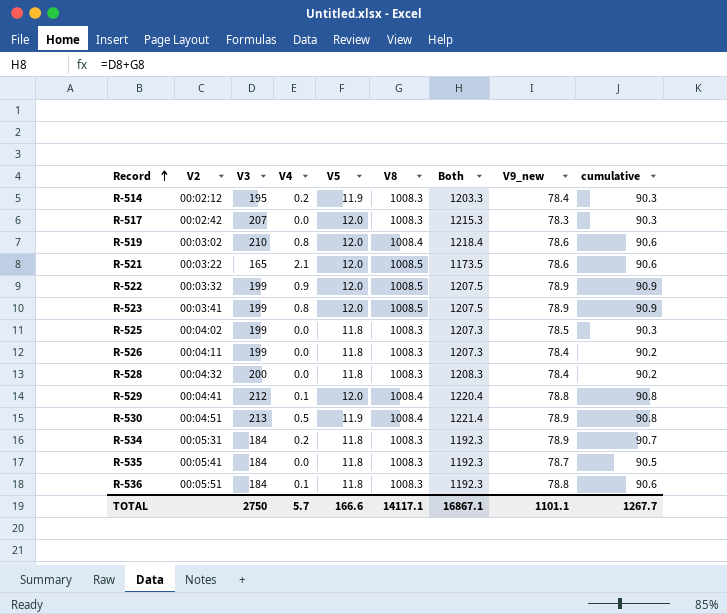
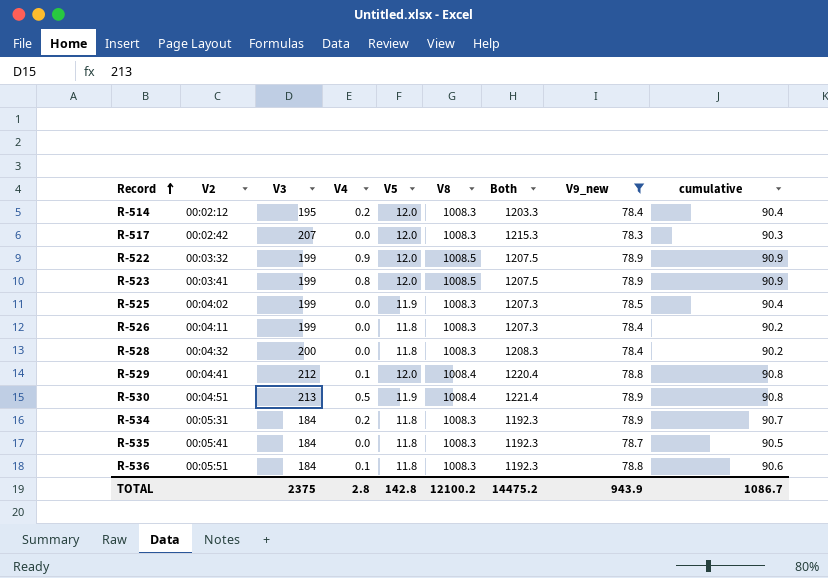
filter: none -> V9_new != 78.6
R-514 | V5: 11.9 -> 12.0
R-514 | cumulative: 90.3 -> 90.4
R-525 | V5: 11.8 -> 11.9
R-525 | cumulative: 90.3 -> 90.4
TOTAL | V3: 2750 -> 2375
TOTAL | V4: 5.7 -> 2.8
TOTAL | V5: 166.6 -> 142.8
TOTAL | V8: 14117.1 -> 12100.2
TOTAL | Both: 16867.1 -> 14475.2
TOTAL | V9_new: 1101.1 -> 943.9
TOTAL | cumulative: 1267.7 -> 1086.7

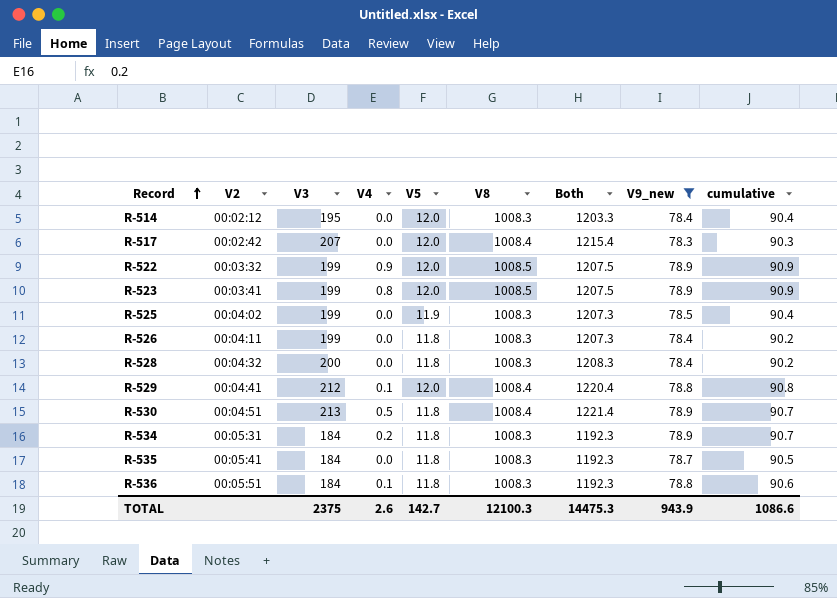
R-514 | V4: 0.2 -> 0.0
R-517 | V8: 1008.3 -> 1008.4
R-517 | Both: 1215.3 -> 1215.4
R-530 | V5: 11.9 -> 11.8
R-530 | cumulative: 90.8 -> 90.7
TOTAL | V4: 2.8 -> 2.6
TOTAL | V5: 142.8 -> 142.7
TOTAL | V8: 12100.2 -> 12100.3
TOTAL | Both: 14475.2 -> 14475.3
TOTAL | cumulative: 1086.7 -> 1086.6

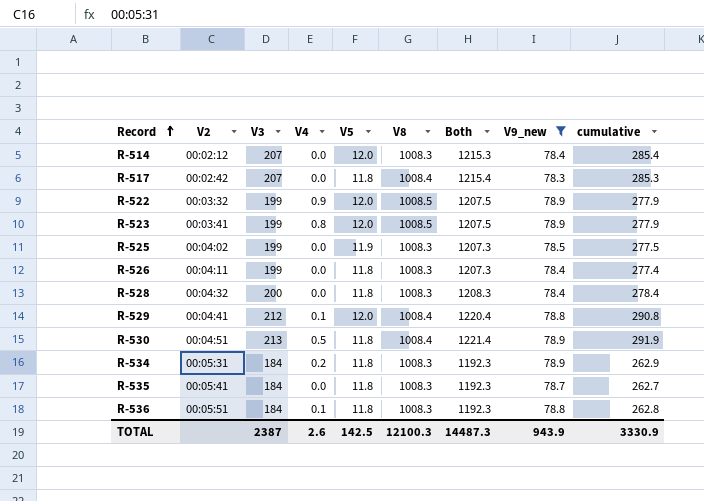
column cumulative | formula: [V5] + [V9_new] -> [V3] + [V9_new]
R-514 | V3: 195 -> 207
R-514 | Both: 1203.3 -> 1215.3
R-517 | V5: 12.0 -> 11.8
TOTAL | V3: 2375 -> 2387
TOTAL | V5: 142.7 -> 142.5
TOTAL | Both: 14475.3 -> 14487.3
TOTAL | cumulative: 1086.6 -> 3330.9

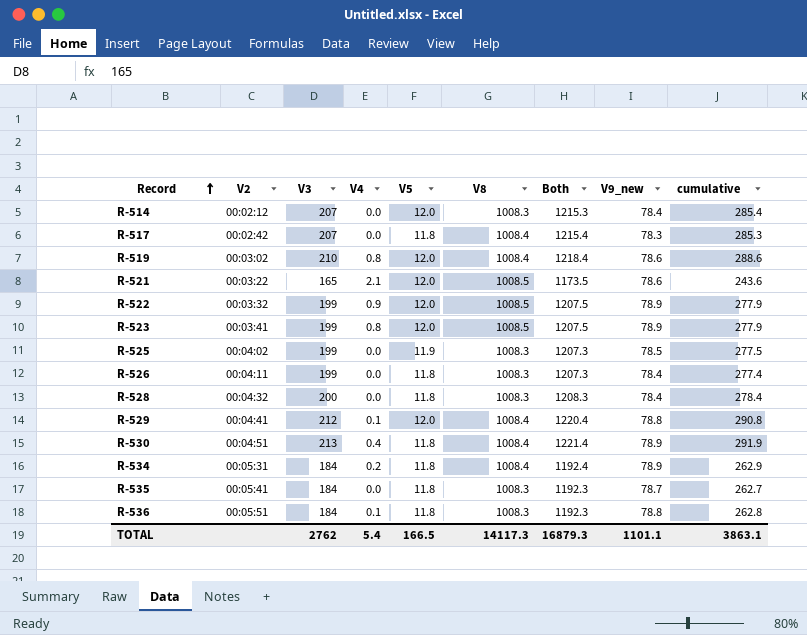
filter: V9_new != 78.6 -> none
R-530 | V4: 0.5 -> 0.4
R-534 | V8: 1008.3 -> 1008.4
R-534 | Both: 1192.3 -> 1192.4
TOTAL | V3: 2387 -> 2762
TOTAL | V4: 2.6 -> 5.4
TOTAL | V5: 142.5 -> 166.5
TOTAL | V8: 12100.3 -> 14117.3
TOTAL | Both: 14487.3 -> 16879.3
TOTAL | V9_new: 943.9 -> 1101.1
TOTAL | cumulative: 3330.9 -> 3863.1

